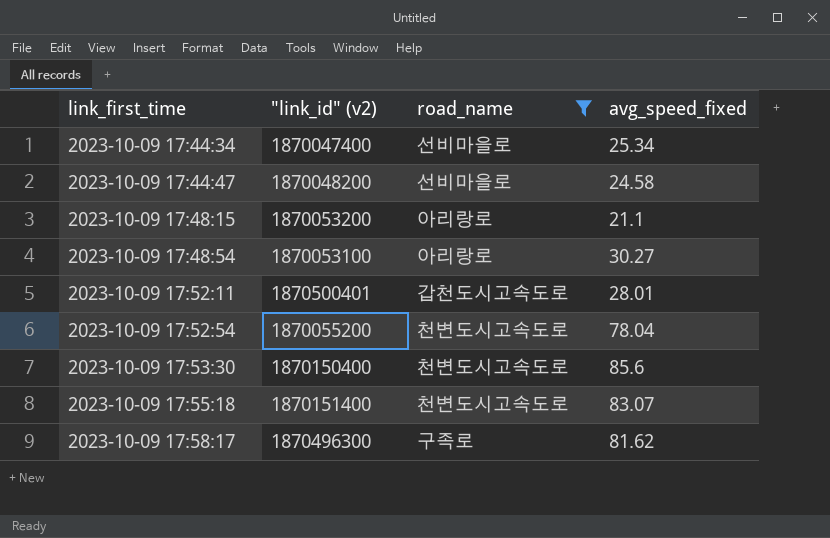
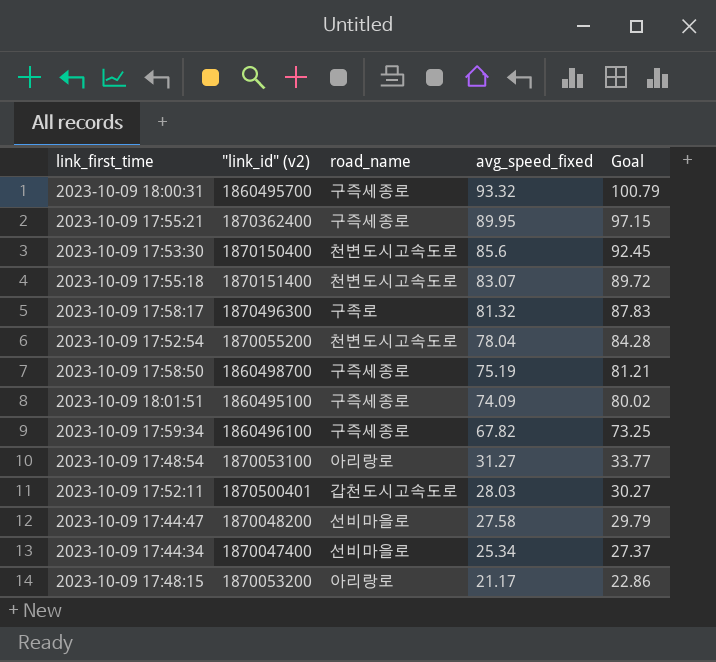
filter: road_name != 구즉세종로 -> none
row order: link_first_time ascending -> avg_speed_fixed descending
column Goal | formula: none -> [avg_speed_fixed] * 1.08
2023-10-09 17:58:17 | avg_speed_fixed: 81.62 -> 81.32
2023-10-09 17:48:54 | avg_speed_fixed: 30.27 -> 31.27
2023-10-09 17:52:11 | avg_speed_fixed: 28.01 -> 28.03
2023-10-09 17:44:47 | avg_speed_fixed: 24.58 -> 27.58
2023-10-09 17:48:15 | avg_speed_fixed: 21.1 -> 21.17

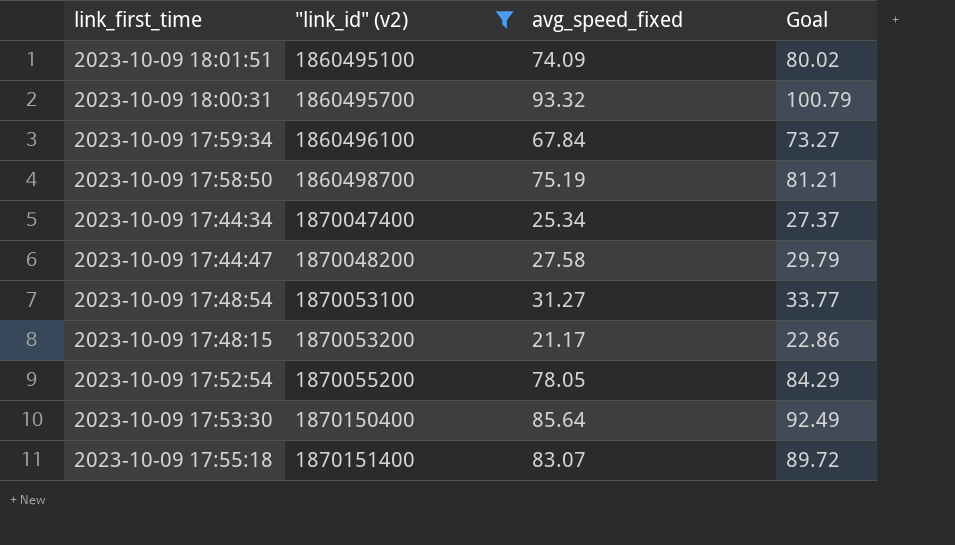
filter: none -> "link_id" (v2) <= 1870151400
row order: avg_speed_fixed descending -> "link_id" (v2) ascending
column road_name | position: 3 -> none
2023-10-09 17:59:34 | avg_speed_fixed: 67.82 -> 67.84
2023-10-09 17:59:34 | Goal: 73.25 -> 73.27
2023-10-09 17:52:54 | avg_speed_fixed: 78.04 -> 78.05
2023-10-09 17:52:54 | Goal: 84.28 -> 84.29
2023-10-09 17:53:30 | avg_speed_fixed: 85.6 -> 85.64
2023-10-09 17:53:30 | Goal: 92.45 -> 92.49

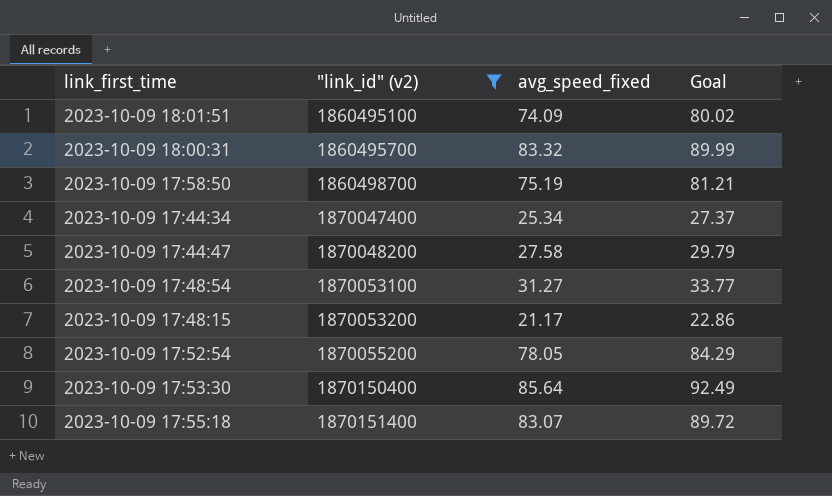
row 2023-10-09 17:59:34: 1860496100 | 67.84 | 73.27 -> none
2023-10-09 18:00:31 | avg_speed_fixed: 93.32 -> 83.32
2023-10-09 18:00:31 | Goal: 100.79 -> 89.99

